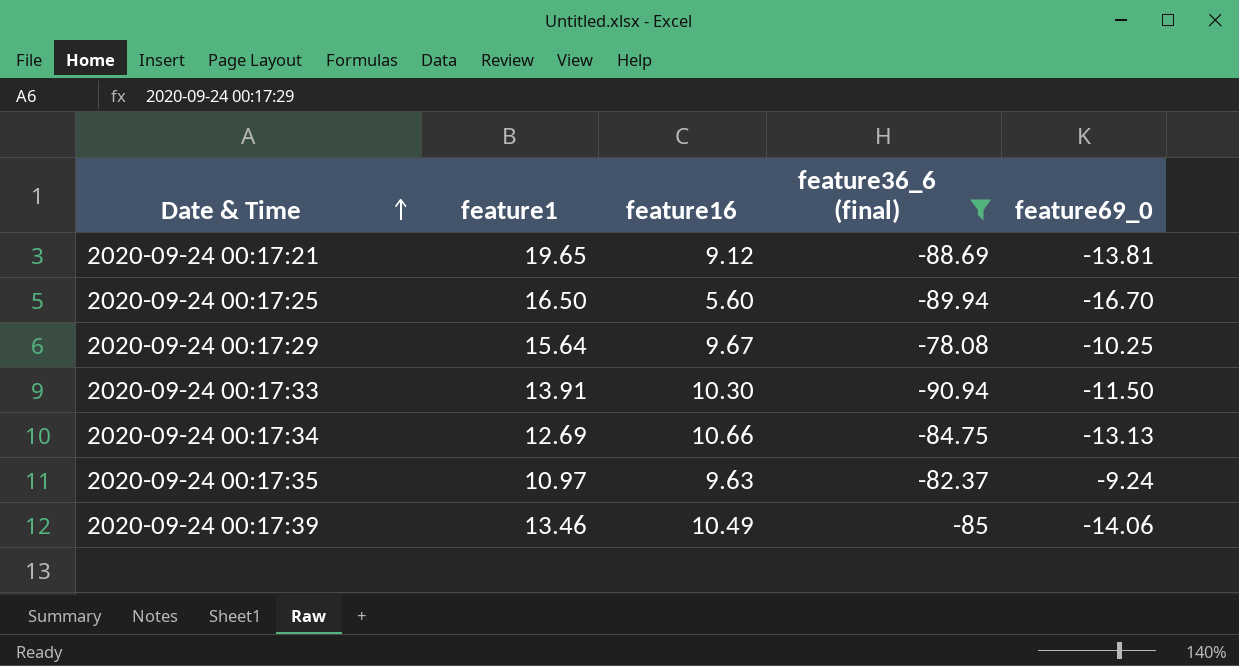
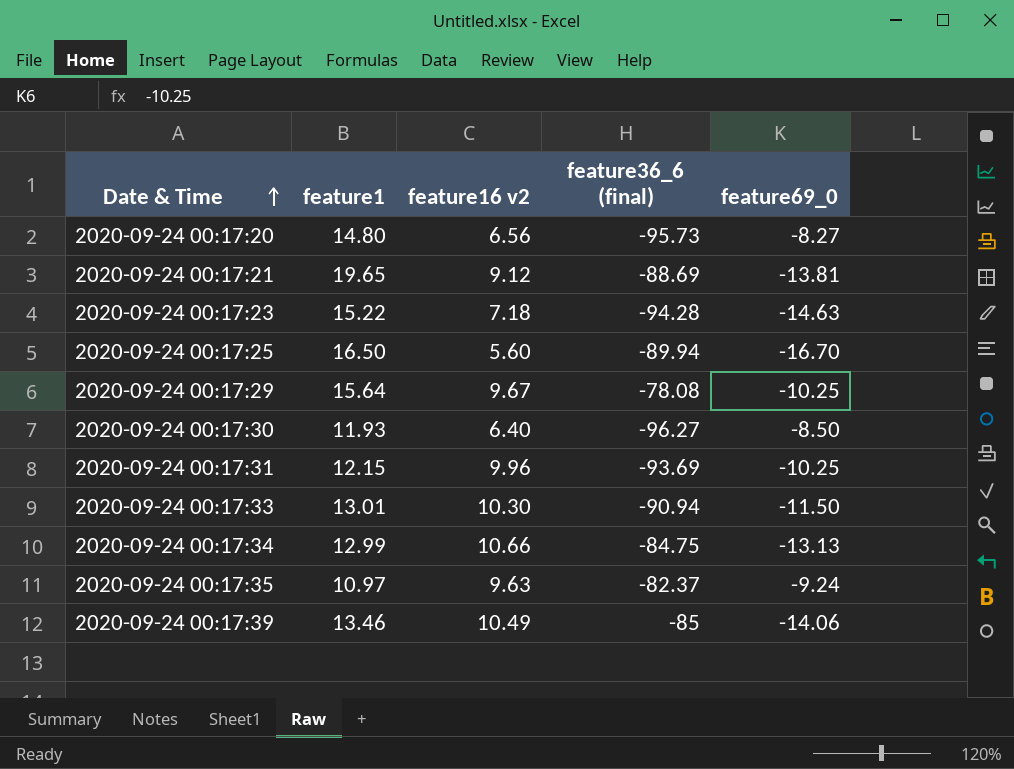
filter: feature36_6 (final) >= -90.94 -> none
column name: feature16 -> feature16 v2
2020-09-24 00:17:33 | feature1: 13.91 -> 13.01
2020-09-24 00:17:34 | feature1: 12.69 -> 12.99

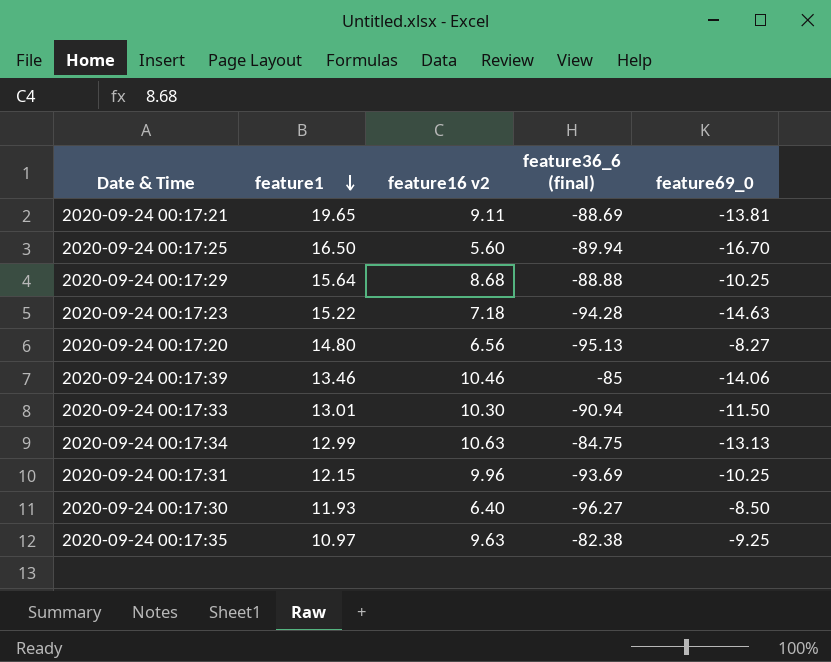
row order: Date & Time ascending -> feature1 descending
2020-09-24 00:17:21 | feature16 v2: 9.12 -> 9.11
2020-09-24 00:17:29 | feature16 v2: 9.67 -> 8.68
2020-09-24 00:17:29 | feature36_6 (final): -78.08 -> -88.88
2020-09-24 00:17:20 | feature36_6 (final): -95.73 -> -95.13
2020-09-24 00:17:39 | feature16 v2: 10.49 -> 10.46
2020-09-24 00:17:34 | feature16 v2: 10.66 -> 10.63
2020-09-24 00:17:35 | feature36_6 (final): -82.37 -> -82.38
2020-09-24 00:17:35 | feature69_0: -9.24 -> -9.25

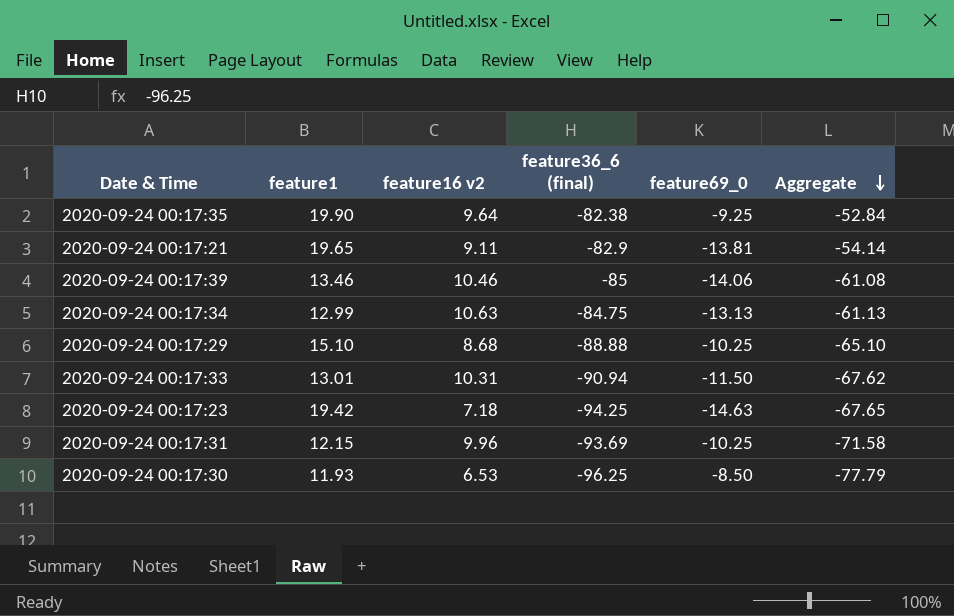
row order: feature1 descending -> Aggregate descending
column Aggregate | formula: none -> [feature1] + [feature16 v2] + [feature36_6 (final)]
row 2020-09-24 00:17:25: 16.50 | 5.60 | -89.94 | -16.70 -> none
row 2020-09-24 00:17:20: 14.80 | 6.56 | -95.13 | -8.27 -> none
2020-09-24 00:17:35 | feature1: 10.97 -> 19.90
2020-09-24 00:17:35 | feature16 v2: 9.63 -> 9.64
2020-09-24 00:17:21 | feature36_6 (final): -88.69 -> -82.9
2020-09-24 00:17:29 | feature1: 15.64 -> 15.10
2020-09-24 00:17:33 | feature16 v2: 10.30 -> 10.31
2020-09-24 00:17:23 | feature1: 15.22 -> 19.42
2020-09-24 00:17:23 | feature36_6 (final): -94.28 -> -94.25
2020-09-24 00:17:30 | feature16 v2: 6.40 -> 6.53
2020-09-24 00:17:30 | feature36_6 (final): -96.27 -> -96.25

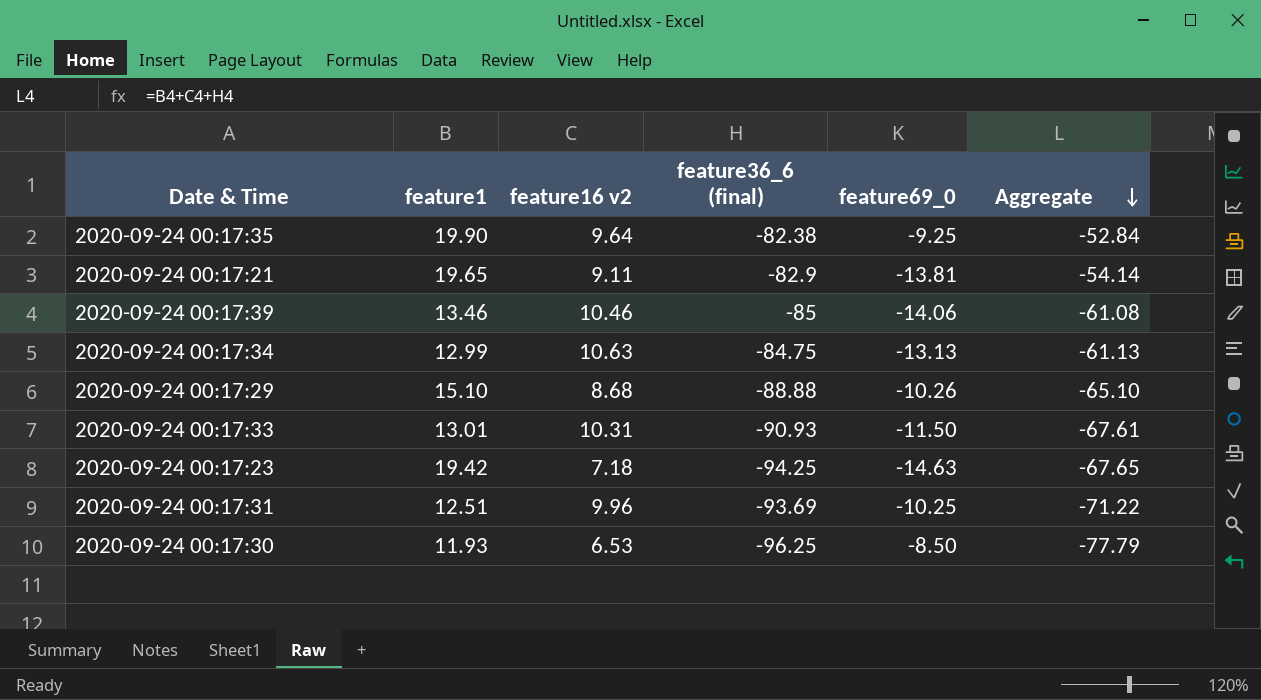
2020-09-24 00:17:29 | feature69_0: -10.25 -> -10.26
2020-09-24 00:17:33 | feature36_6 (final): -90.94 -> -90.93
2020-09-24 00:17:33 | Aggregate: -67.62 -> -67.61
2020-09-24 00:17:31 | feature1: 12.15 -> 12.51
2020-09-24 00:17:31 | Aggregate: -71.58 -> -71.22

